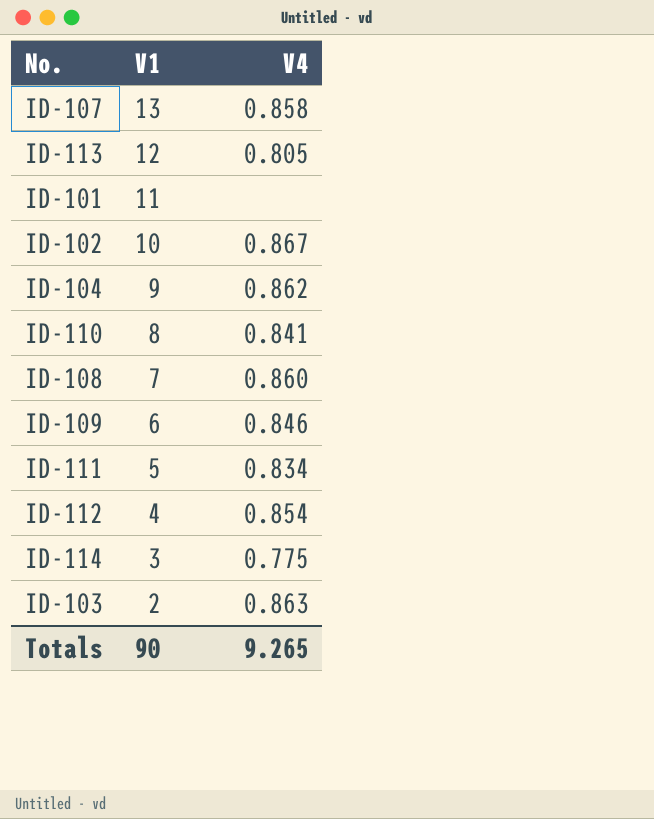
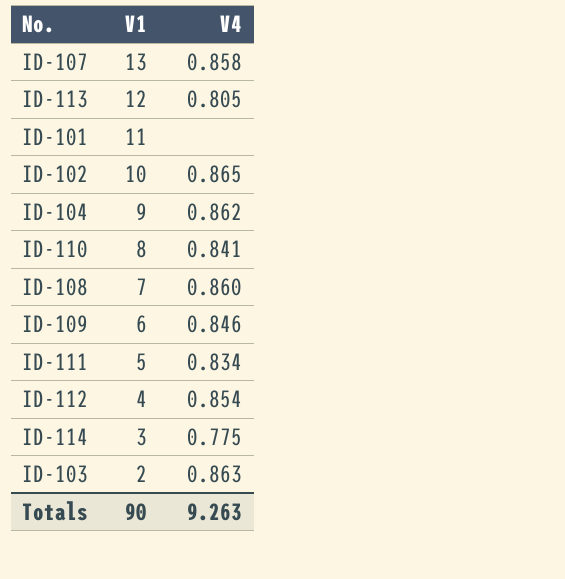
ID-102 | V4: 0.867 -> 0.865
Totals | V4: 9.265 -> 9.263

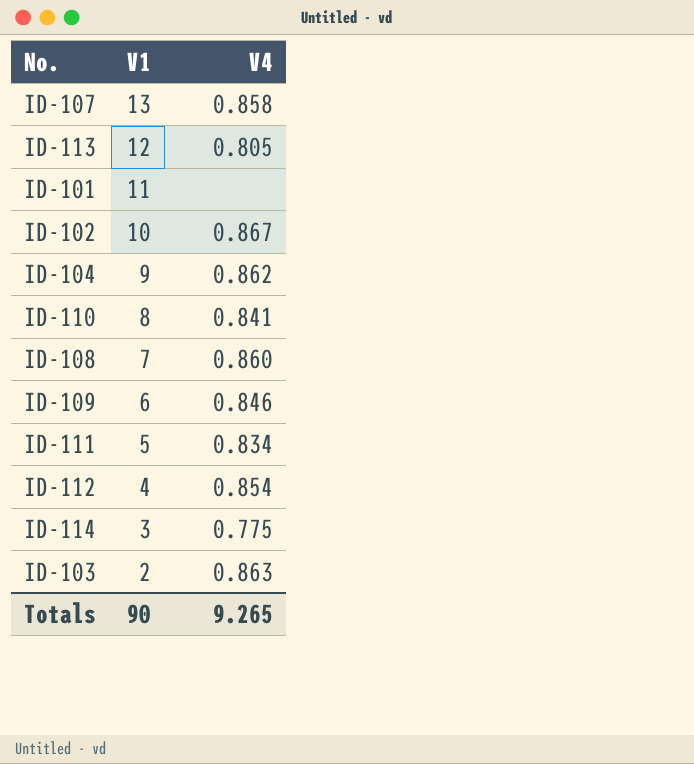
ID-102 | V4: 0.865 -> 0.867
Totals | V4: 9.263 -> 9.265

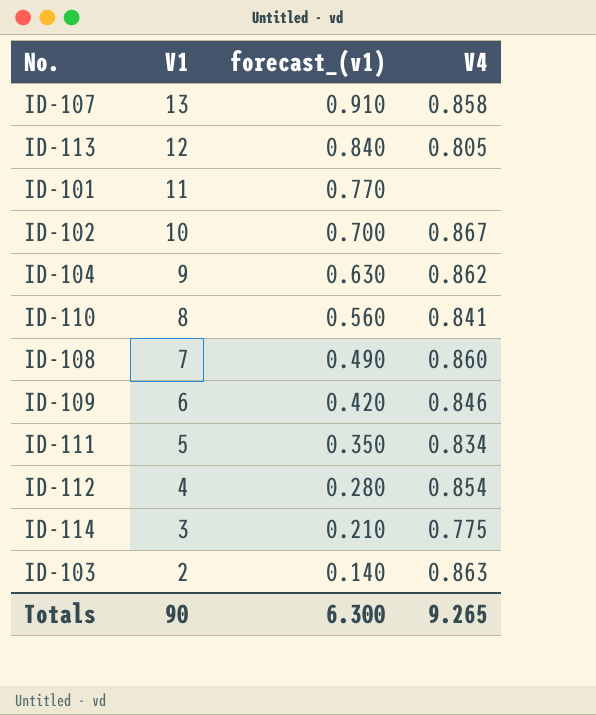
column forecast_(v1) | formula: none -> [V1] * 0.07

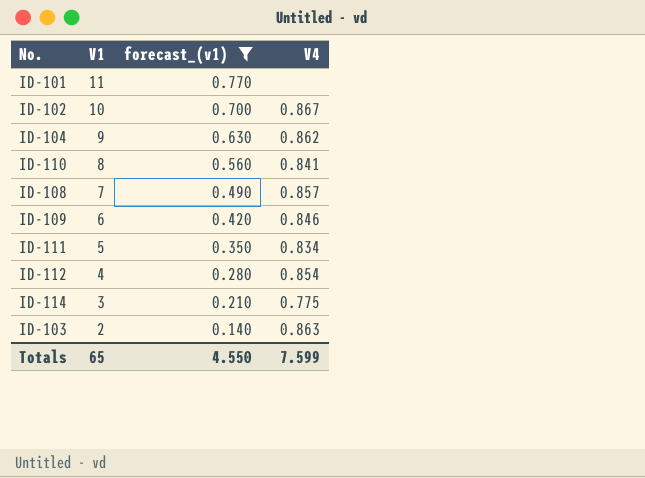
filter: none -> forecast_(v1) <= 0.770
ID-108 | V4: 0.860 -> 0.857
Totals | V1: 90 -> 65
Totals | forecast_(v1): 6.300 -> 4.550
Totals | V4: 9.265 -> 7.599

